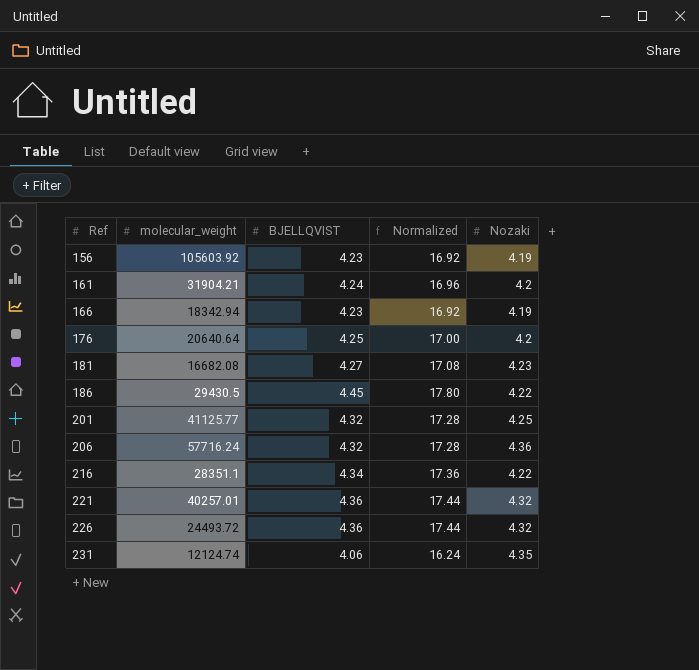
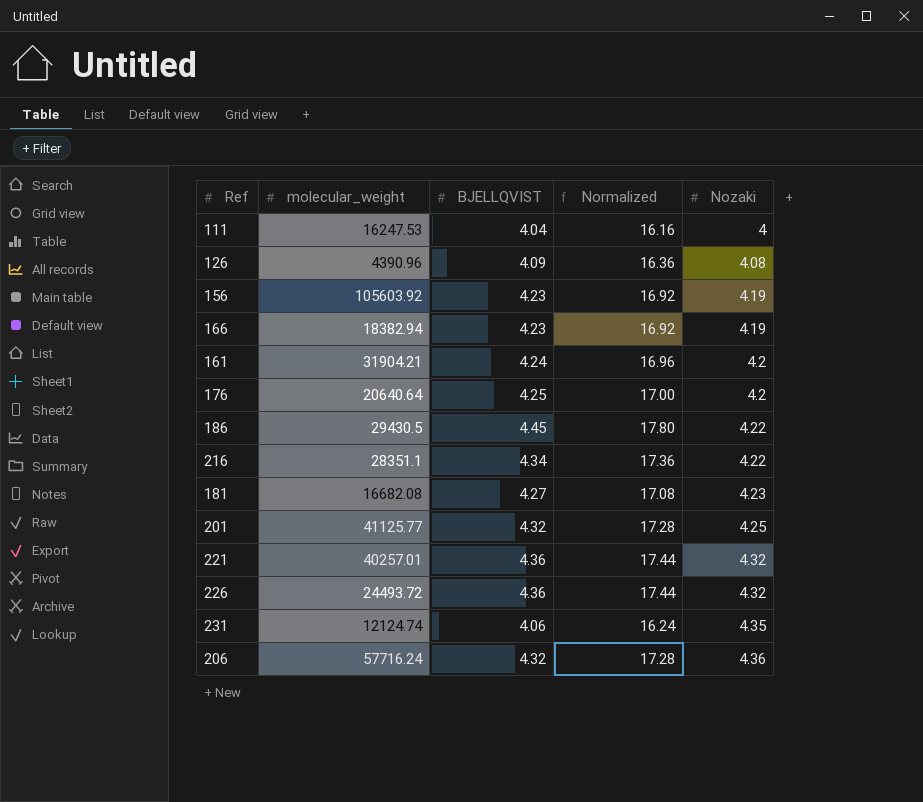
row order: Ref ascending -> Nozaki ascending
row 111: none -> 16247.53 | 4.04 | 16.16 | 4
row 126: none -> 4390.96 | 4.09 | 16.36 | 4.08
166 | molecular_weight: 18342.94 -> 18382.94

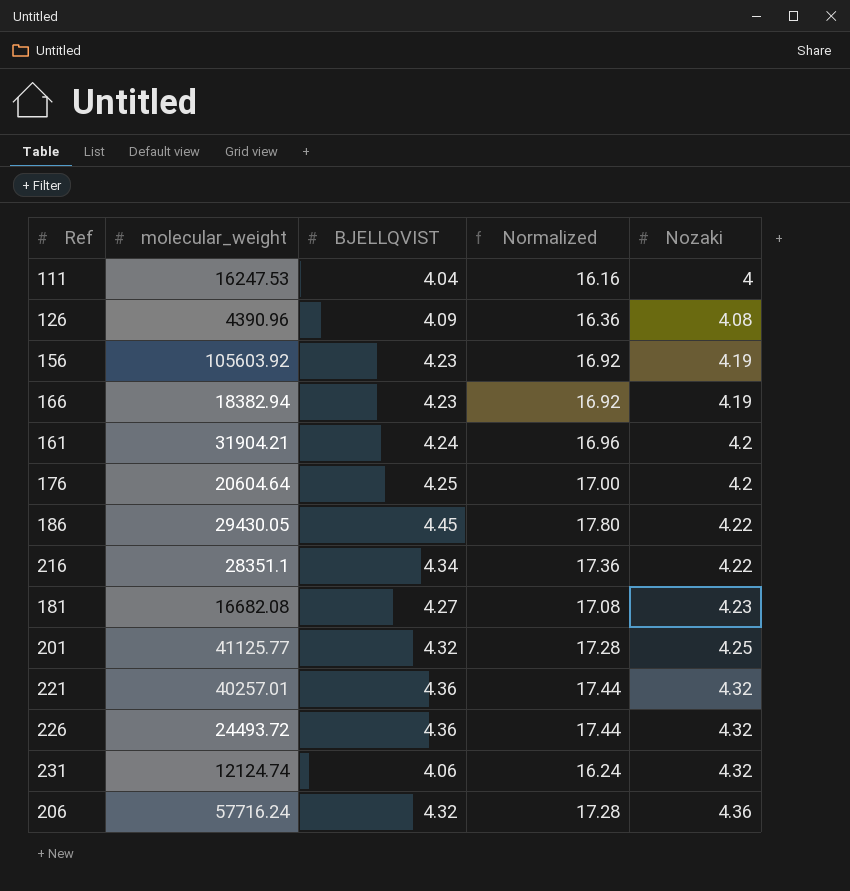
176 | molecular_weight: 20640.64 -> 20604.64
186 | molecular_weight: 29430.5 -> 29430.05
231 | Nozaki: 4.35 -> 4.32

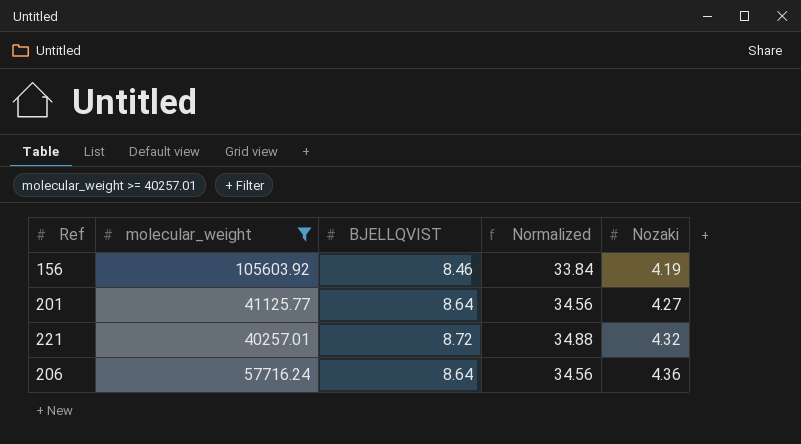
filter: none -> molecular_weight >= 40257.01
156 | BJELLQVIST: 4.23 -> 8.46
156 | Normalized: 16.92 -> 33.84
201 | BJELLQVIST: 4.32 -> 8.64
201 | Normalized: 17.28 -> 34.56
201 | Nozaki: 4.25 -> 4.27
221 | BJELLQVIST: 4.36 -> 8.72
221 | Normalized: 17.44 -> 34.88
206 | BJELLQVIST: 4.32 -> 8.64
206 | Normalized: 17.28 -> 34.56

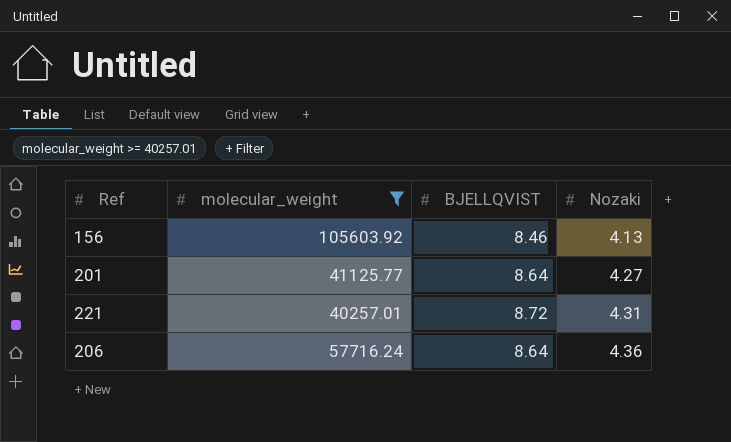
column Normalized | formula: [BJELLQVIST] * 4 -> none
156 | Nozaki: 4.19 -> 4.13
221 | Nozaki: 4.32 -> 4.31

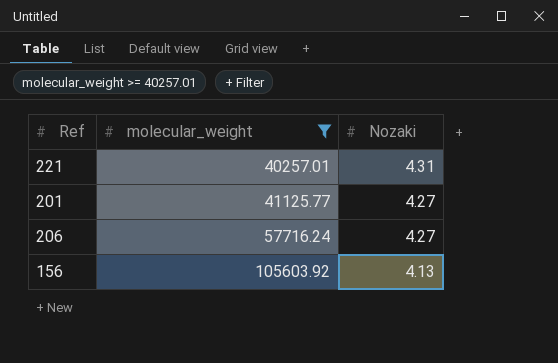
row order: Nozaki ascending -> molecular_weight ascending
column BJELLQVIST | position: 3 -> none
206 | Nozaki: 4.36 -> 4.27

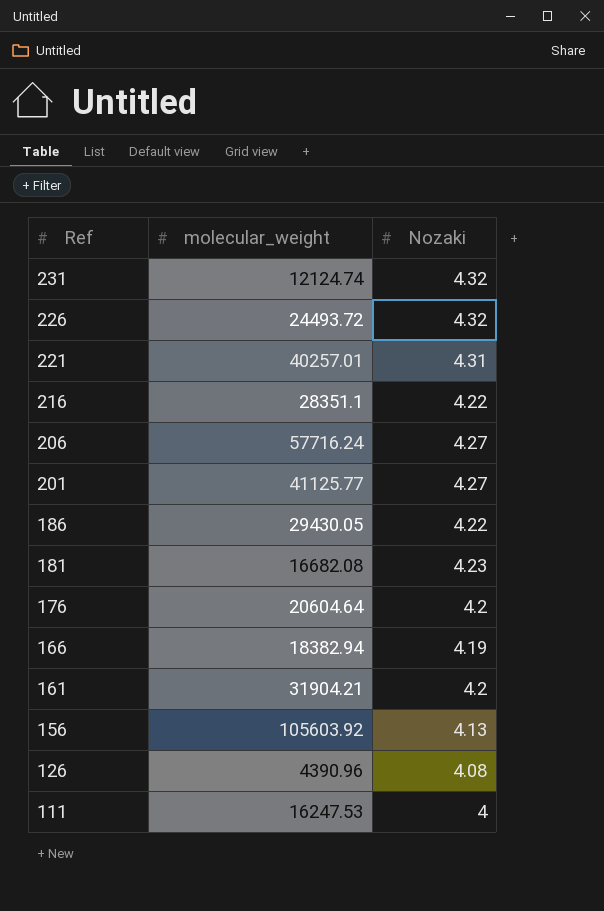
filter: molecular_weight >= 40257.01 -> none
row order: molecular_weight ascending -> Ref descending

